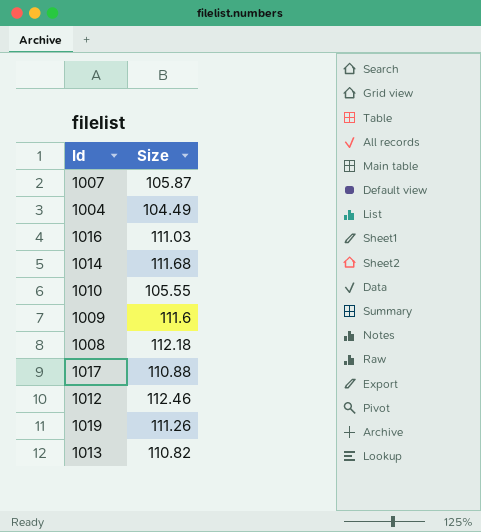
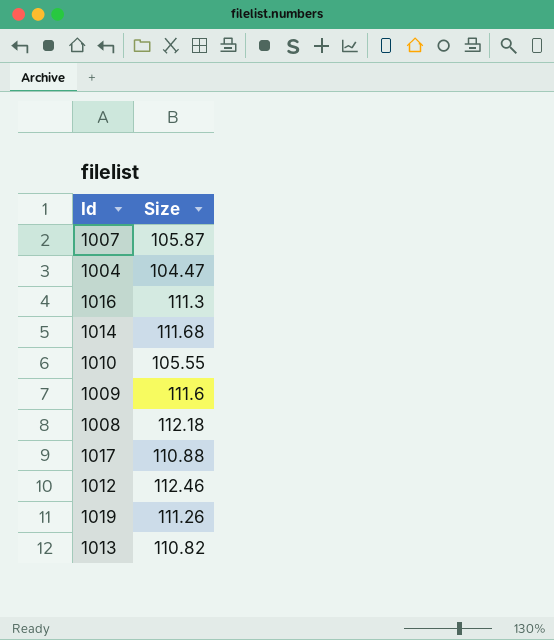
1004 | Size: 104.49 -> 104.47
1016 | Size: 111.03 -> 111.3

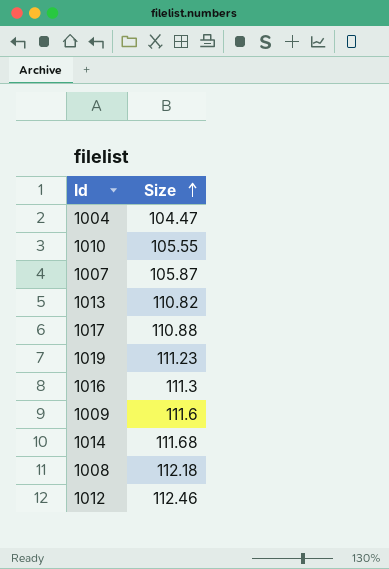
row order: none -> Size ascending
1019 | Size: 111.26 -> 111.23

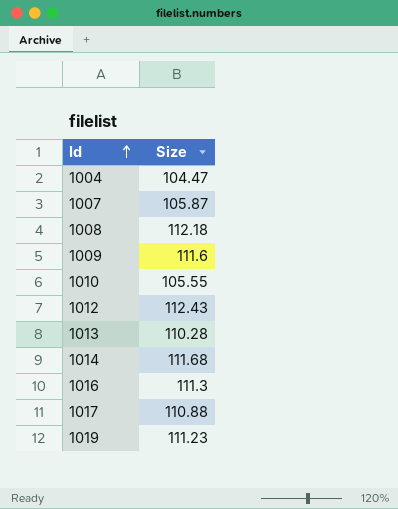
row order: Size ascending -> Id ascending
1012 | Size: 112.46 -> 112.43
1013 | Size: 110.82 -> 110.28

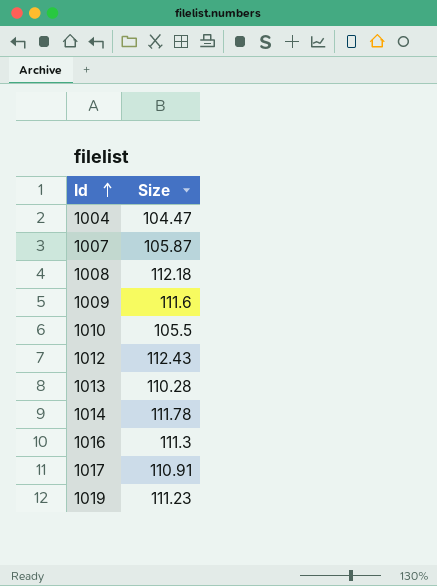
1010 | Size: 105.55 -> 105.5
1014 | Size: 111.68 -> 111.78
1017 | Size: 110.88 -> 110.91

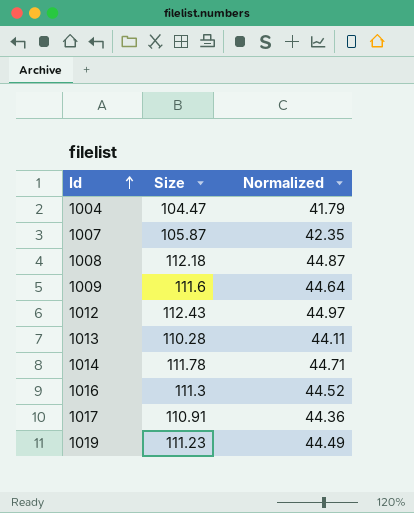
column Normalized | formula: none -> [Size] * 0.4
row 1010: 105.5 -> none

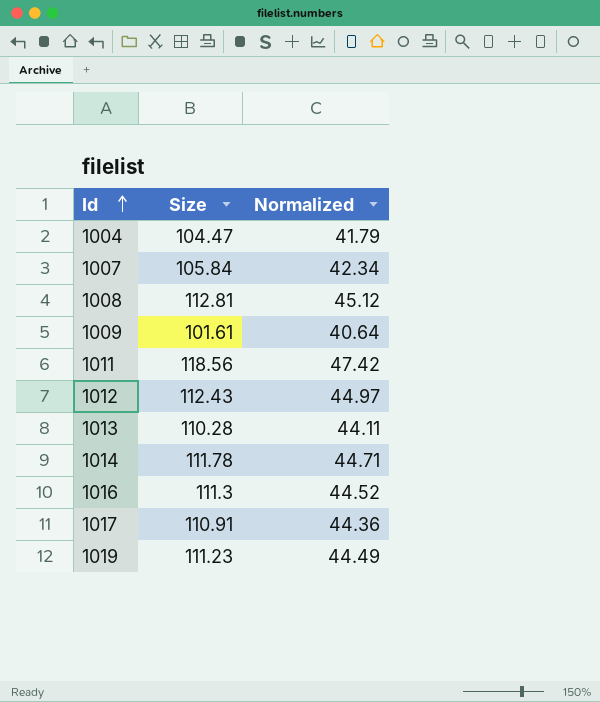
1007 | Size: 105.87 -> 105.84
1007 | Normalized: 42.35 -> 42.34
1008 | Size: 112.18 -> 112.81
1008 | Normalized: 44.87 -> 45.12
1009 | Size: 111.6 -> 101.61
1009 | Normalized: 44.64 -> 40.64
row 1011: none -> 118.56 | 47.42

